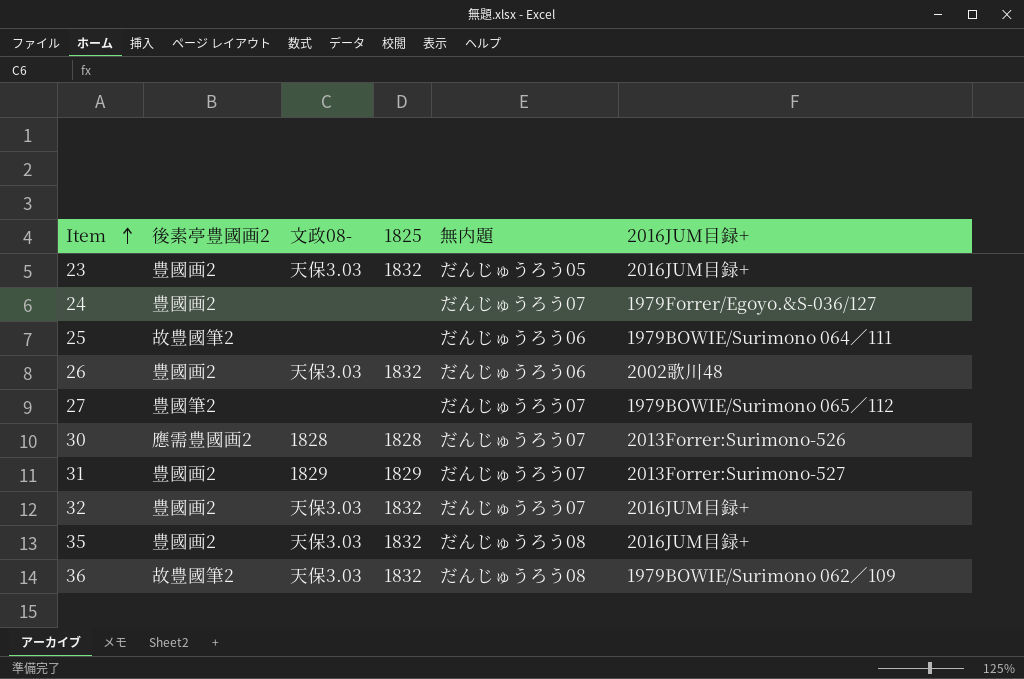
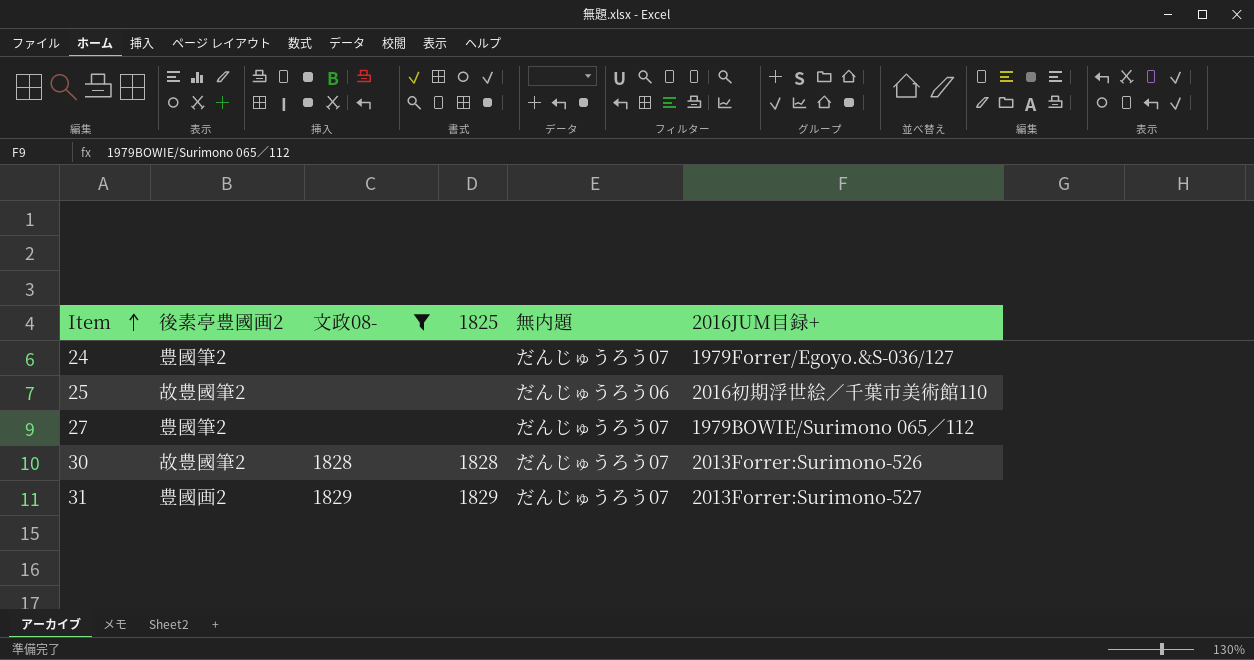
filter: none -> 文政08- != 天保3.03
24 | 後素亭豊國画2: 豊國画2 -> 豊國筆2
25 | 2016JUM目録+: 1979BOWIE/Surimono 064／111 -> 2016初期浮世絵／千葉市美術館110
30 | 後素亭豊國画2: 應需豊國画2 -> 故豊國筆2

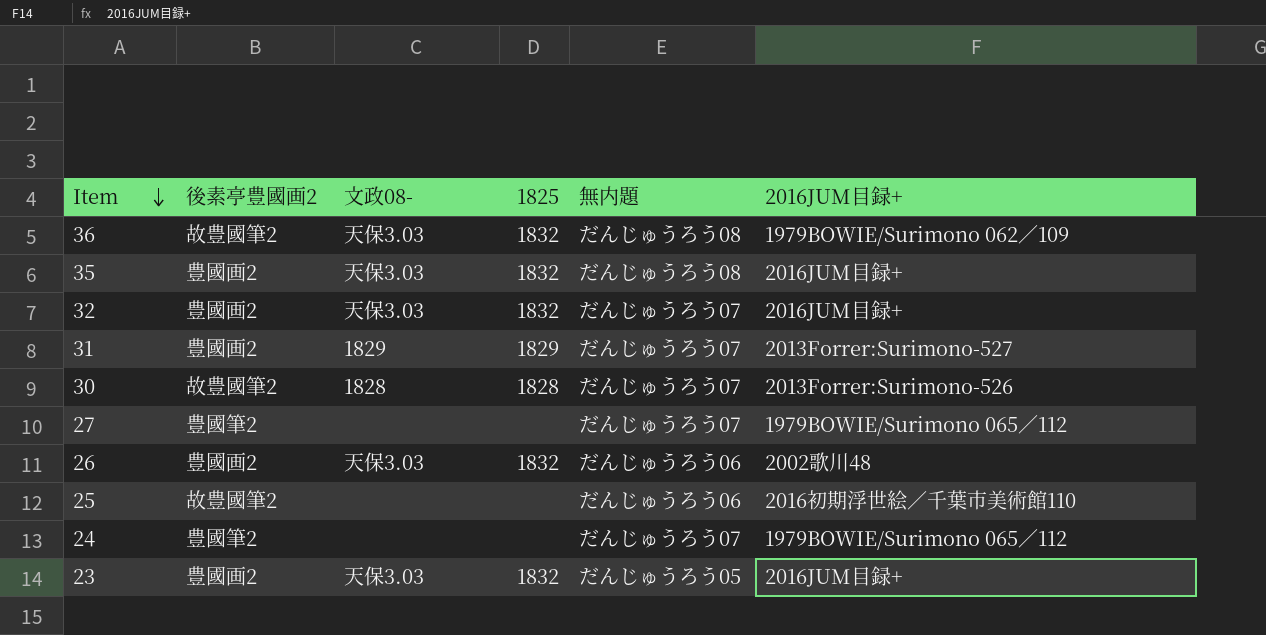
filter: 文政08- != 天保3.03 -> none
row order: Item ascending -> Item descending
24 | 2016JUM目録+: 1979Forrer/Egoyo.&S-036/127 -> 1979BOWIE/Surimono 065／112

